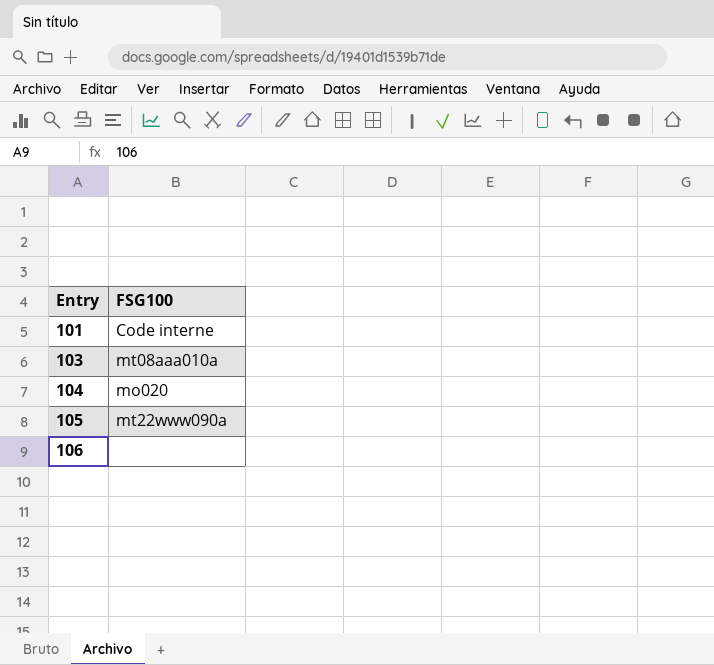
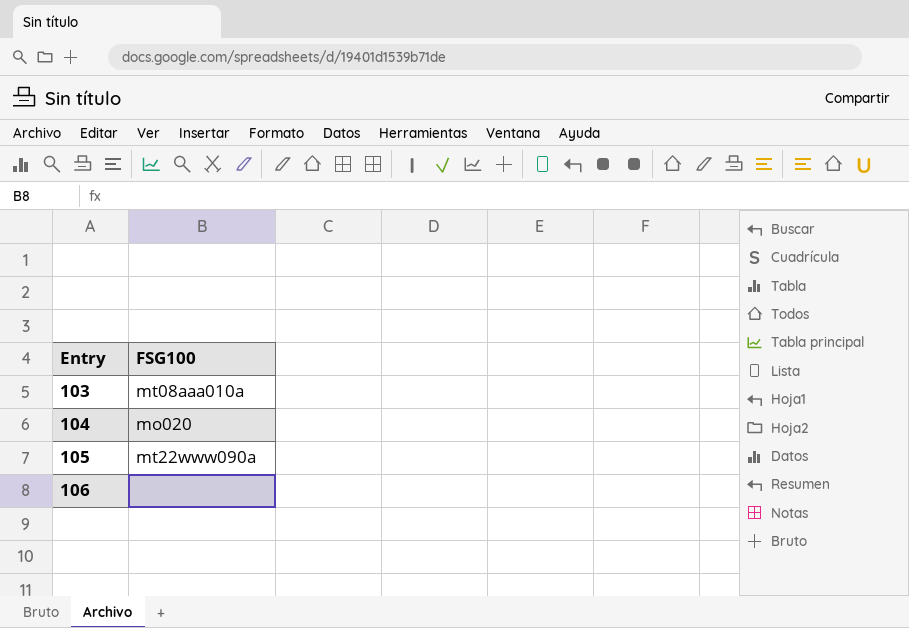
row 101: Code interne -> none

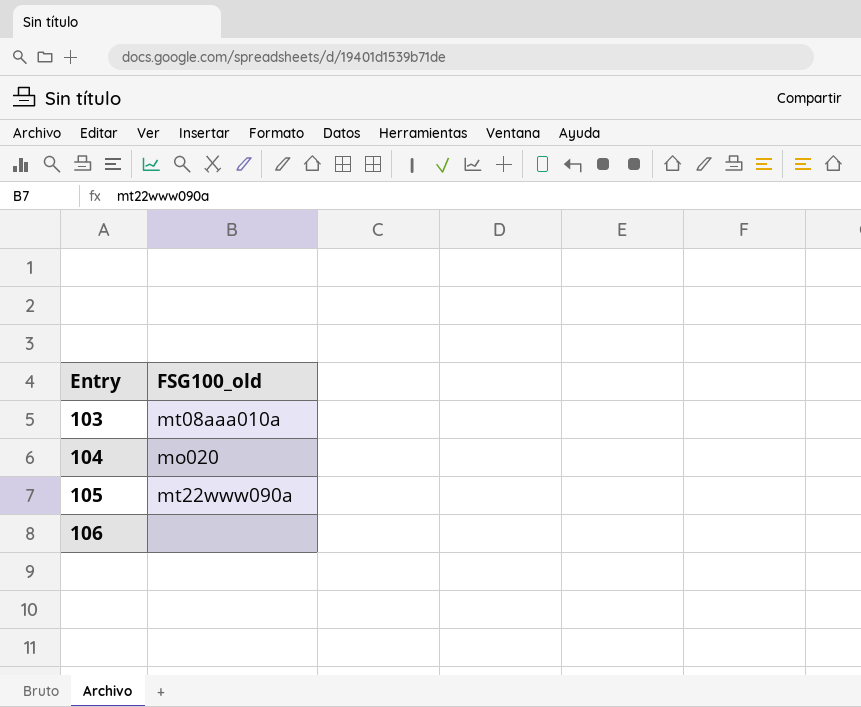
column name: FSG100 -> FSG100_old

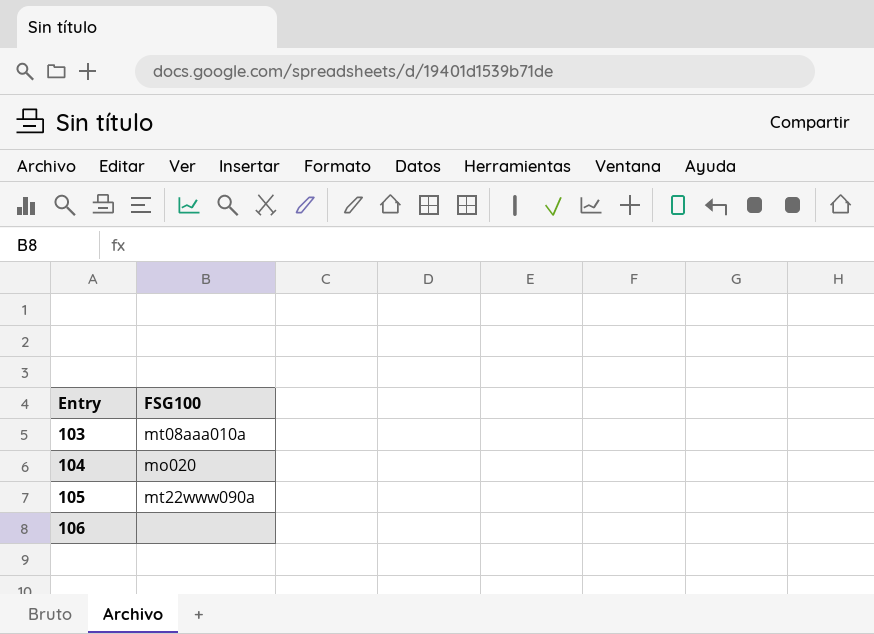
column name: FSG100_old -> FSG100

